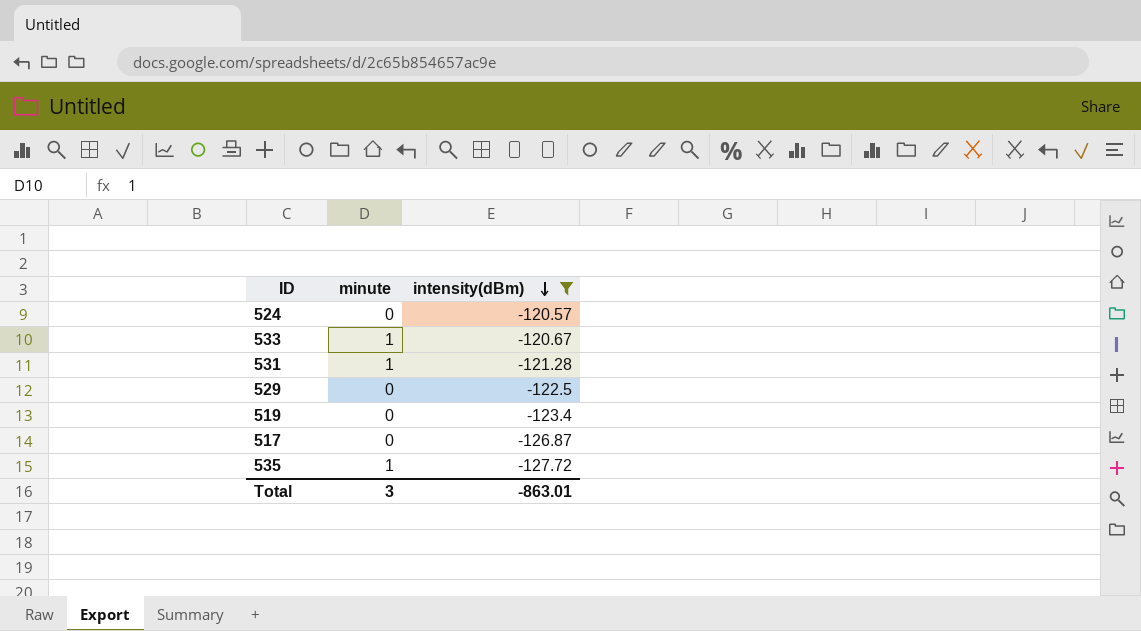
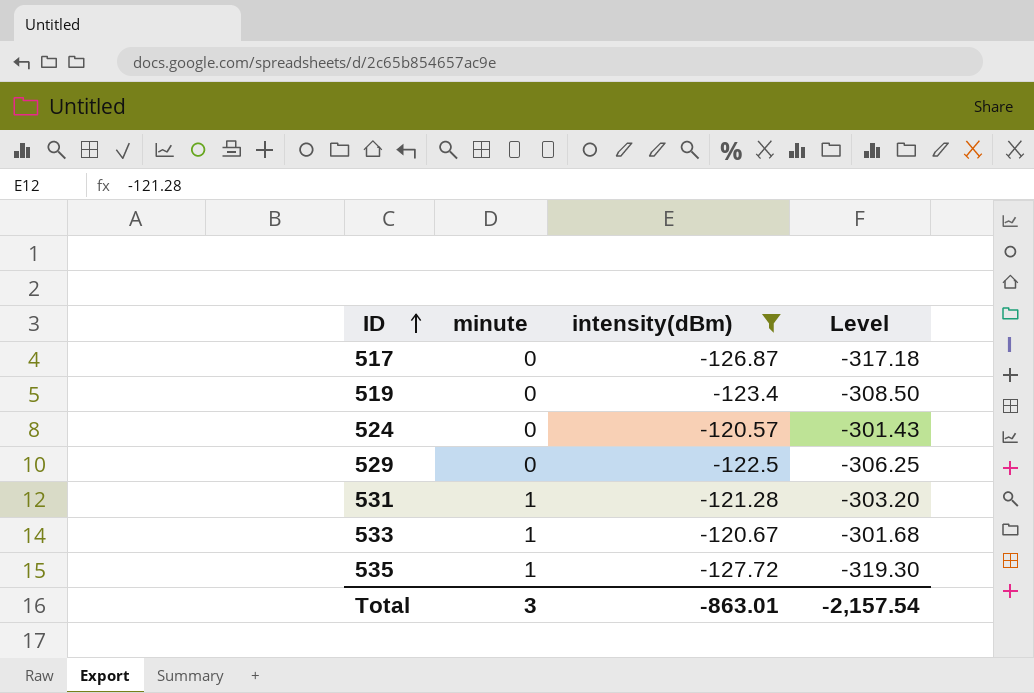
row order: intensity(dBm) descending -> ID ascending
column Level | formula: none -> [intensity(dBm)] * 2.5

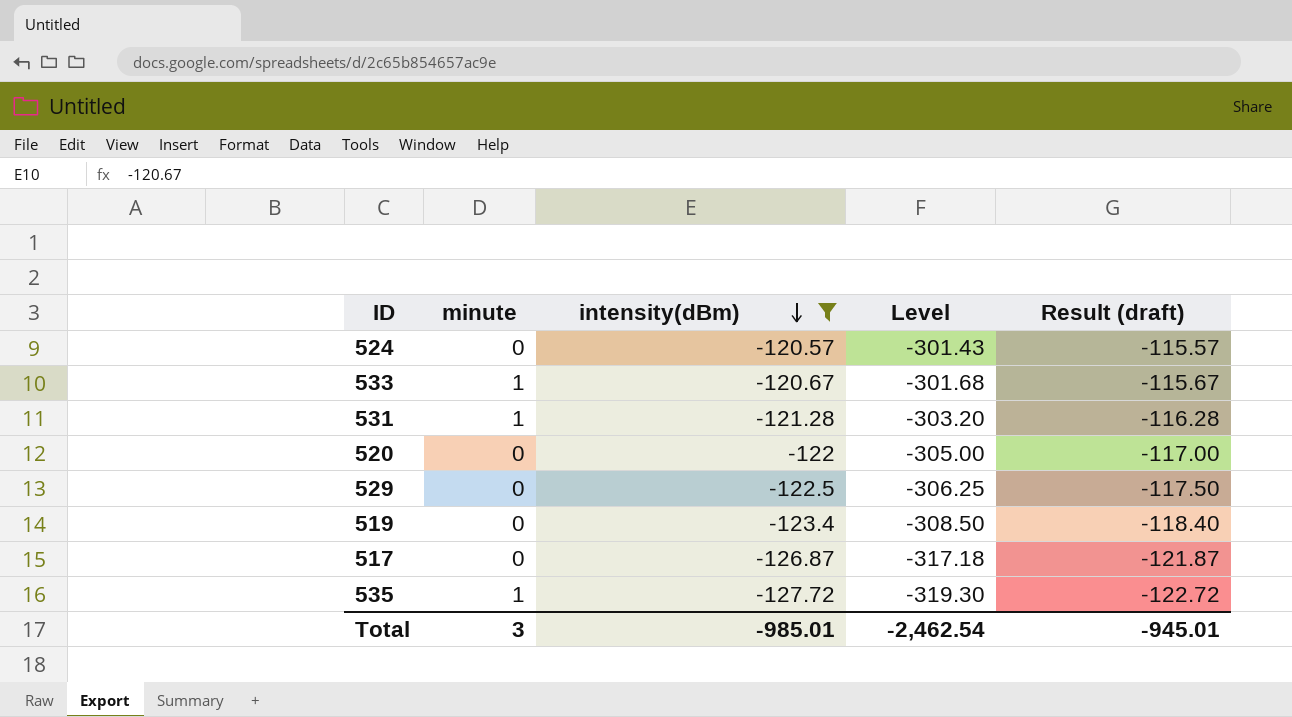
row order: ID ascending -> intensity(dBm) descending
column Result (draft) | formula: none -> [intensity(dBm)] + 5
row 520: none -> 0 | -122 | -305.00 | -117.00
Total | intensity(dBm): -863.01 -> -985.01
Total | Level: -2,157.54 -> -2,462.54

